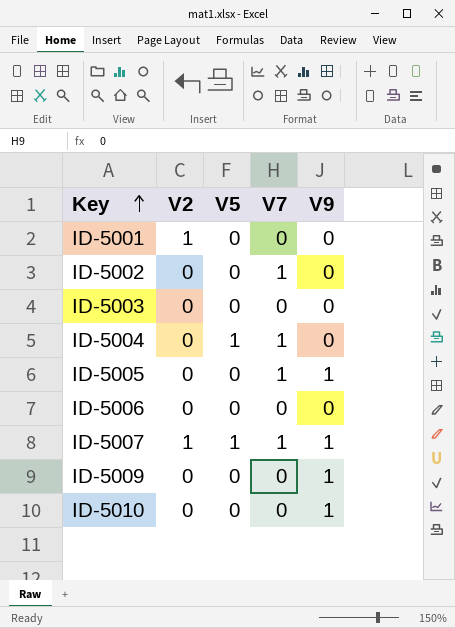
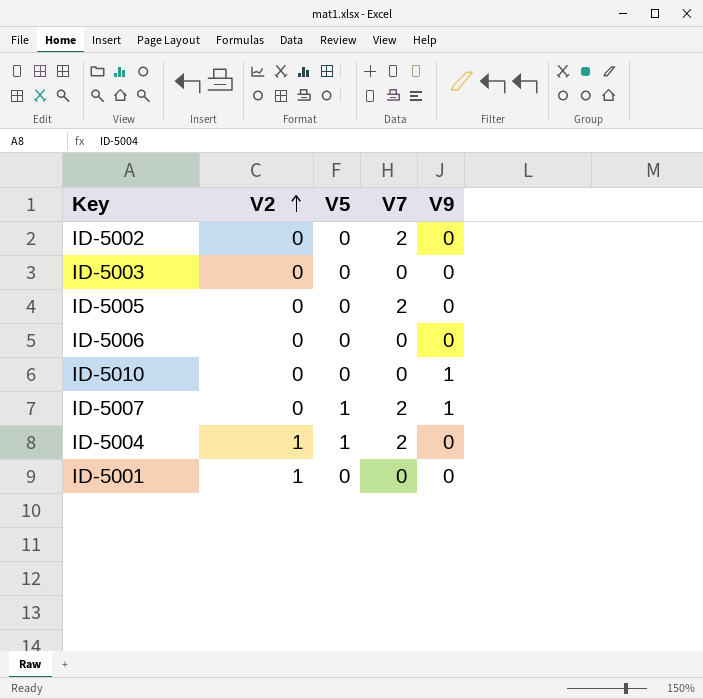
row order: Key ascending -> V2 ascending
row ID-5009: 0 | 0 | 0 | 1 -> none
ID-5002 | V7: 1 -> 2
ID-5005 | V7: 1 -> 2
ID-5005 | V9: 1 -> 0
ID-5007 | V2: 1 -> 0
ID-5007 | V7: 1 -> 2
ID-5004 | V2: 0 -> 1
ID-5004 | V7: 1 -> 2

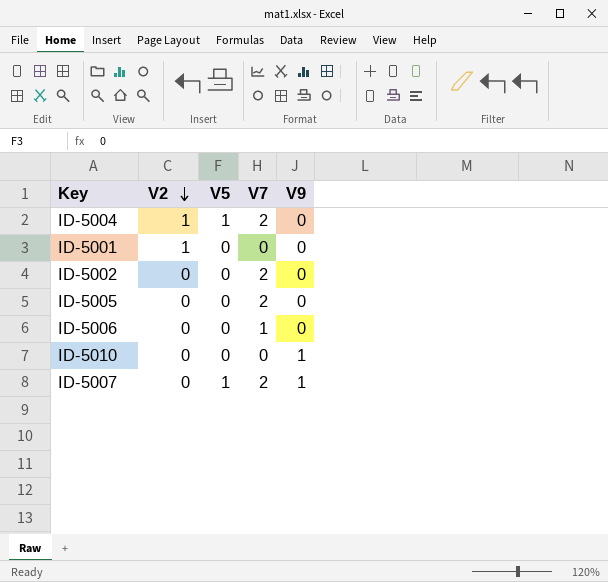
row order: V2 ascending -> V2 descending
row ID-5003: 0 | 0 | 0 | 0 -> none
ID-5006 | V7: 0 -> 1

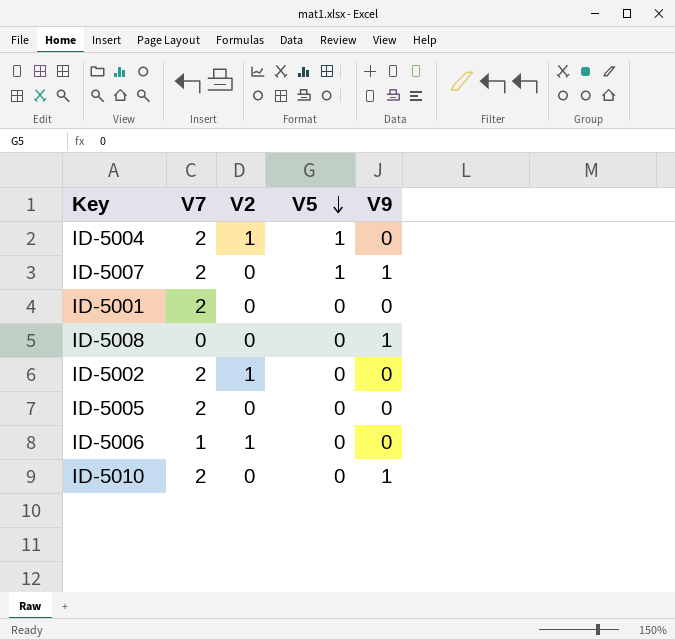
row order: V2 descending -> V5 descending
column V7 | position: 4 -> 2
ID-5001 | V7: 0 -> 2
ID-5001 | V2: 1 -> 0
row ID-5008: none -> 0 | 0 | 0 | 1
ID-5002 | V2: 0 -> 1
ID-5006 | V2: 0 -> 1
ID-5010 | V7: 0 -> 2

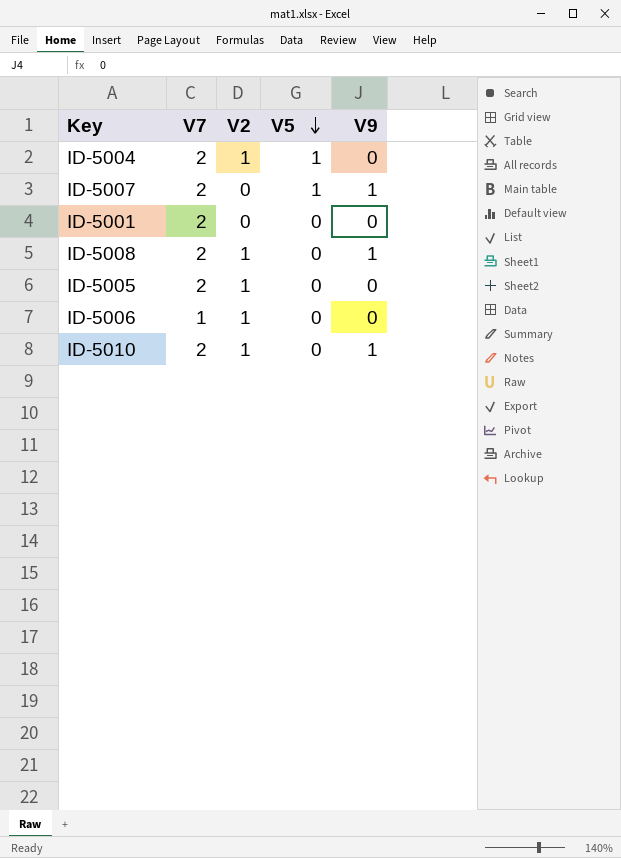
row ID-5002: 2 | 1 | 0 | 0 -> none
ID-5008 | V7: 0 -> 2
ID-5008 | V2: 0 -> 1
ID-5005 | V2: 0 -> 1
ID-5010 | V2: 0 -> 1

